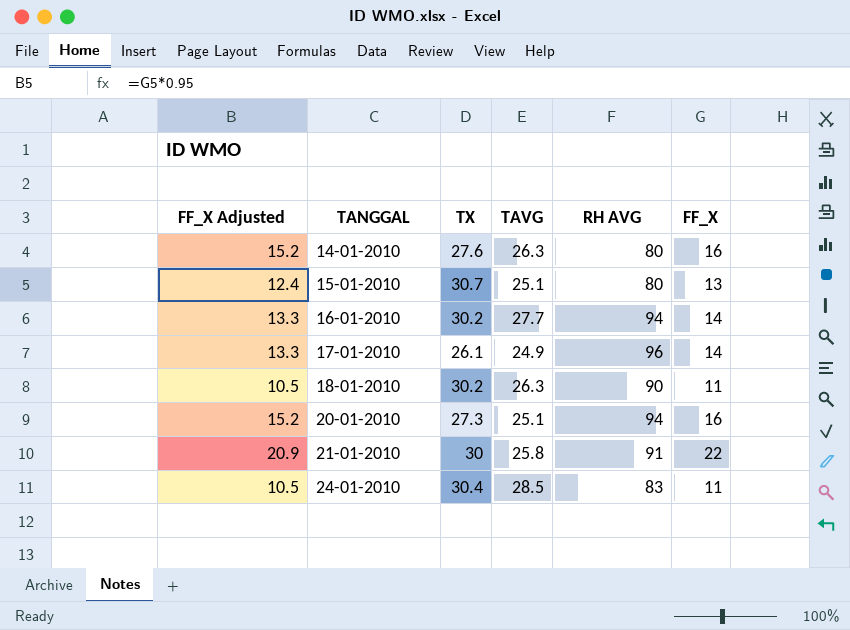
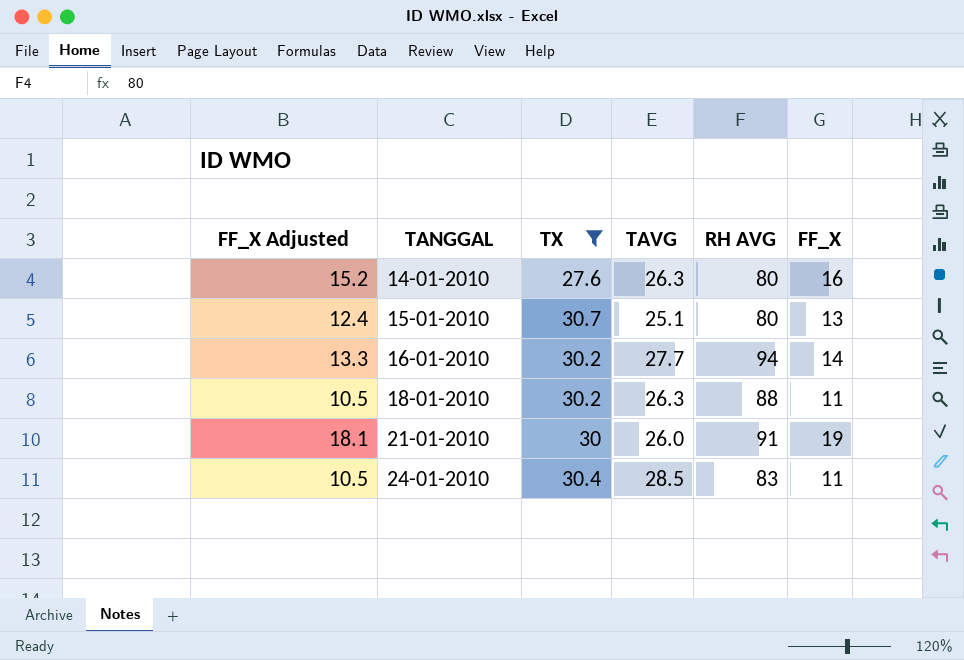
filter: none -> TX >= 27.6
18-01-2010 | RH AVG: 90 -> 88
21-01-2010 | FF_X Adjusted: 20.9 -> 18.1
21-01-2010 | TAVG: 25.8 -> 26.0
21-01-2010 | FF_X: 22 -> 19

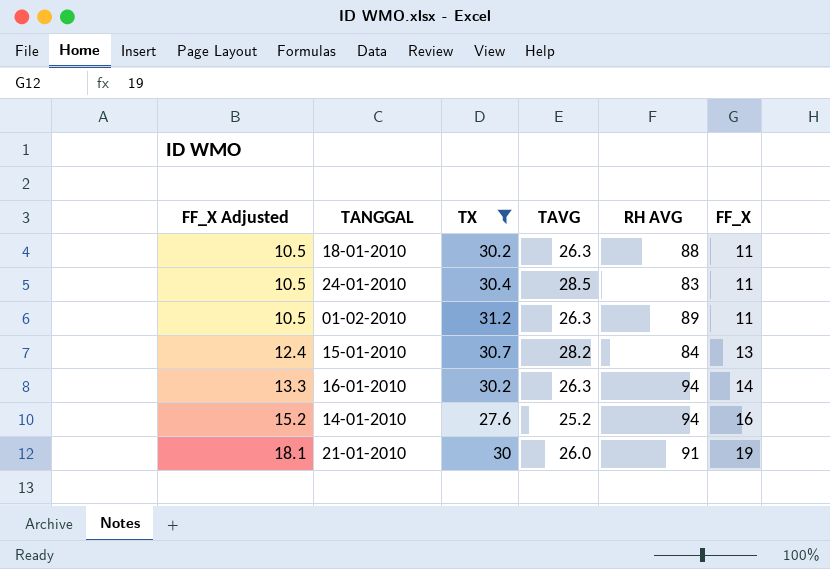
row order: TANGGAL ascending -> FF_X Adjusted ascending
row 01-02-2010: none -> 10.5 | 31.2 | 26.3 | 89 | 11
15-01-2010 | TAVG: 25.1 -> 28.2
15-01-2010 | RH AVG: 80 -> 84
16-01-2010 | TAVG: 27.7 -> 26.3
14-01-2010 | TAVG: 26.3 -> 25.2
14-01-2010 | RH AVG: 80 -> 94

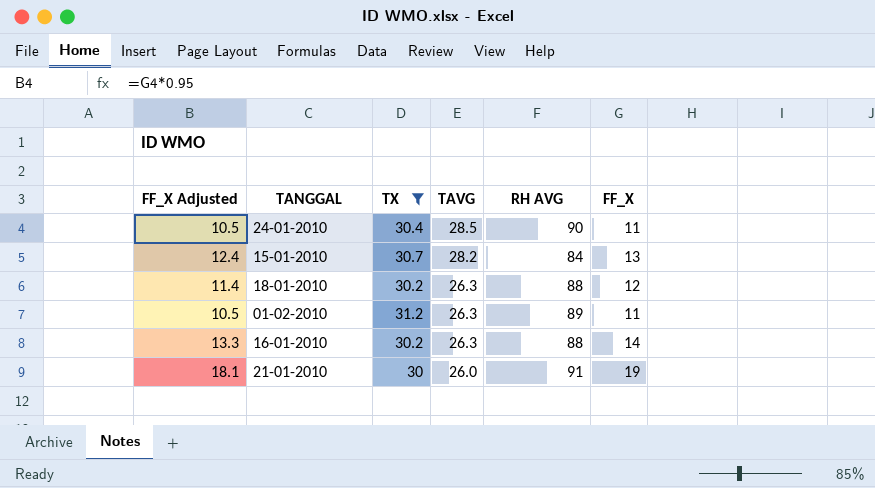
row order: FF_X Adjusted ascending -> TAVG descending
row 14-01-2010: 15.2 | 27.6 | 25.2 | 94 | 16 -> none
24-01-2010 | RH AVG: 83 -> 90
18-01-2010 | FF_X Adjusted: 10.5 -> 11.4
18-01-2010 | FF_X: 11 -> 12
16-01-2010 | RH AVG: 94 -> 88

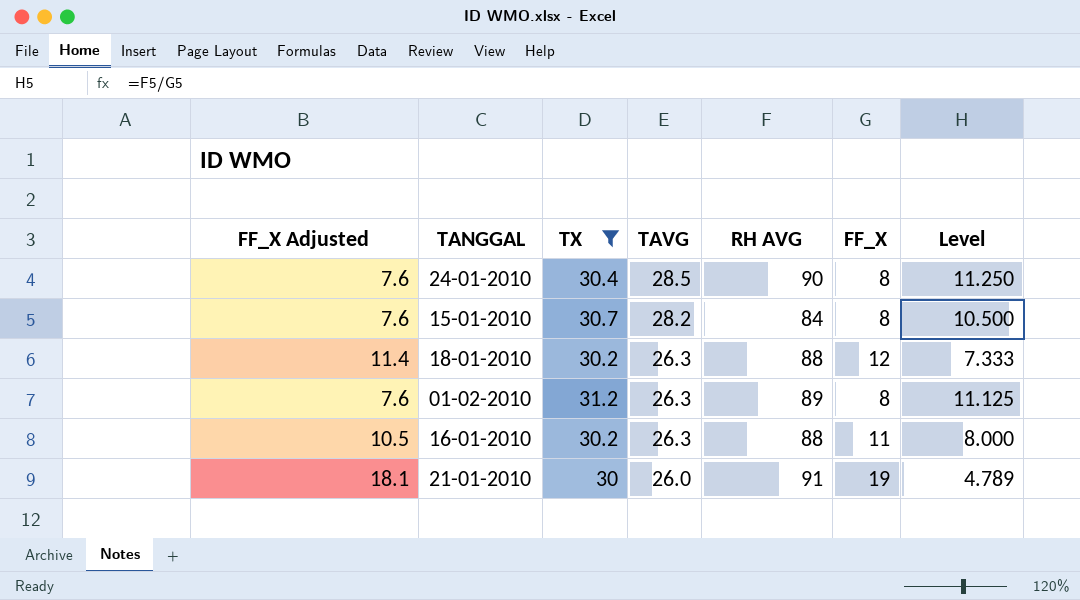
column Level | formula: none -> [RH AVG] / [FF_X]
24-01-2010 | FF_X Adjusted: 10.5 -> 7.6
24-01-2010 | FF_X: 11 -> 8
15-01-2010 | FF_X Adjusted: 12.4 -> 7.6
15-01-2010 | FF_X: 13 -> 8
01-02-2010 | FF_X Adjusted: 10.5 -> 7.6
01-02-2010 | FF_X: 11 -> 8
16-01-2010 | FF_X Adjusted: 13.3 -> 10.5
16-01-2010 | FF_X: 14 -> 11

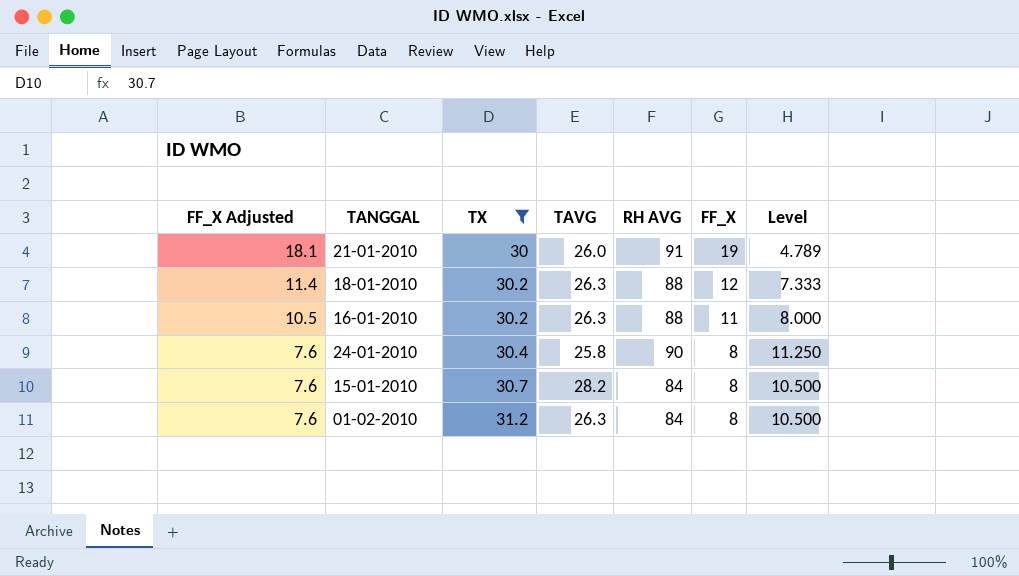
row order: TAVG descending -> FF_X Adjusted descending
24-01-2010 | TAVG: 28.5 -> 25.8
01-02-2010 | RH AVG: 89 -> 84
01-02-2010 | Level: 11.125 -> 10.500

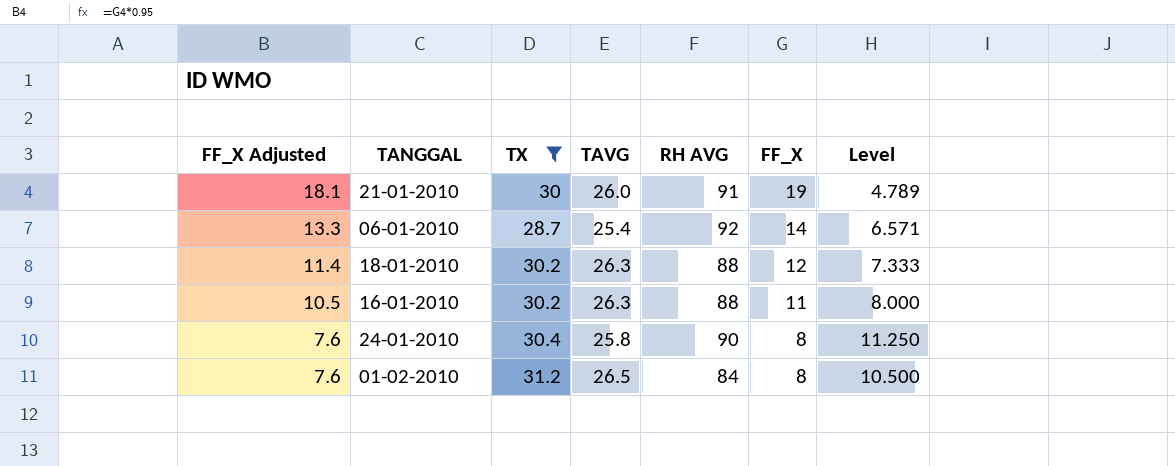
row 15-01-2010: 7.6 | 30.7 | 28.2 | 84 | 8 | 10.500 -> none
row 06-01-2010: none -> 13.3 | 28.7 | 25.4 | 92 | 14 | 6.571
01-02-2010 | TAVG: 26.3 -> 26.5

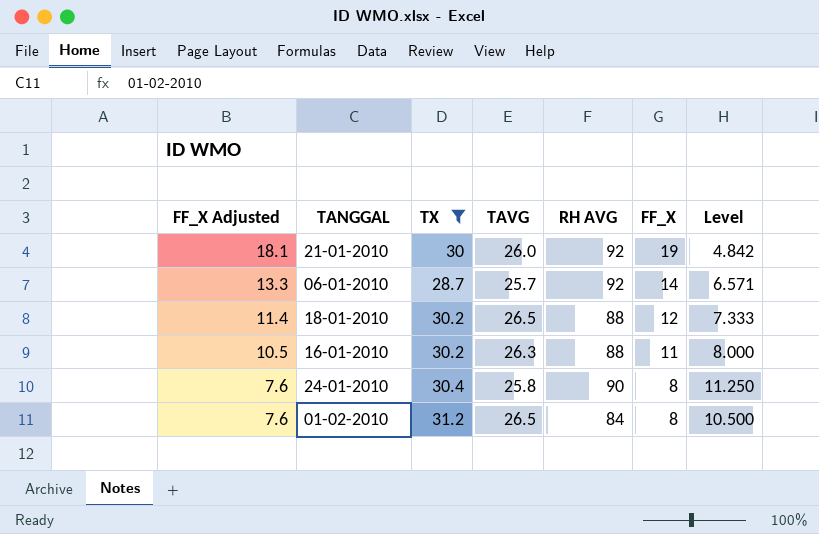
21-01-2010 | RH AVG: 91 -> 92
21-01-2010 | Level: 4.789 -> 4.842
06-01-2010 | TAVG: 25.4 -> 25.7
18-01-2010 | TAVG: 26.3 -> 26.5

